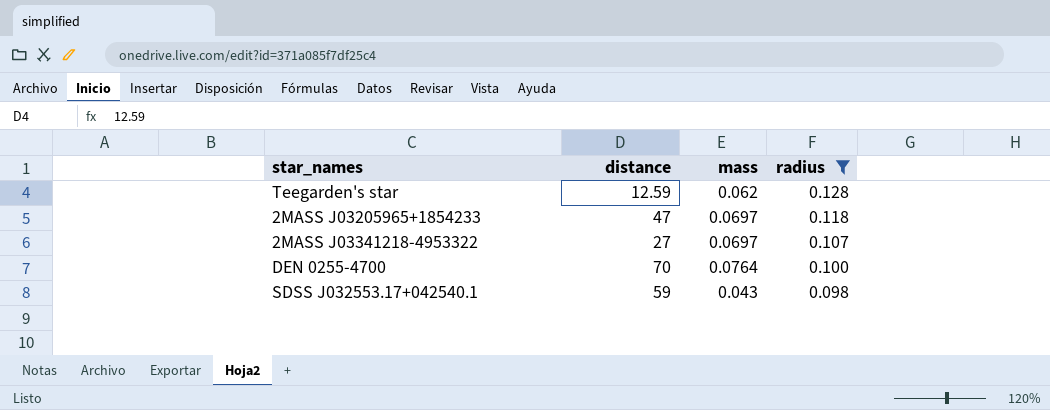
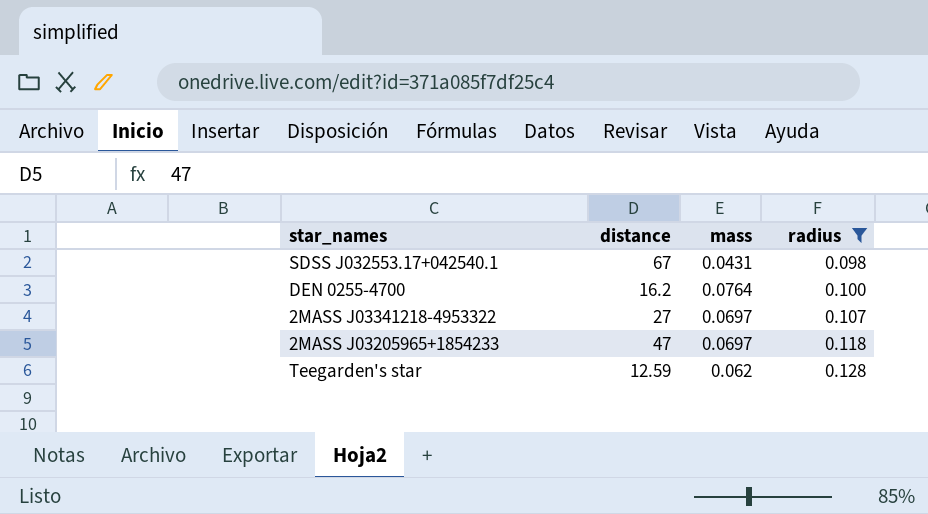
row order: radius descending -> radius ascending
SDSS J032553.17+042540.1 | distance: 59 -> 67
SDSS J032553.17+042540.1 | mass: 0.043 -> 0.0431
DEN 0255-4700 | distance: 70 -> 16.2

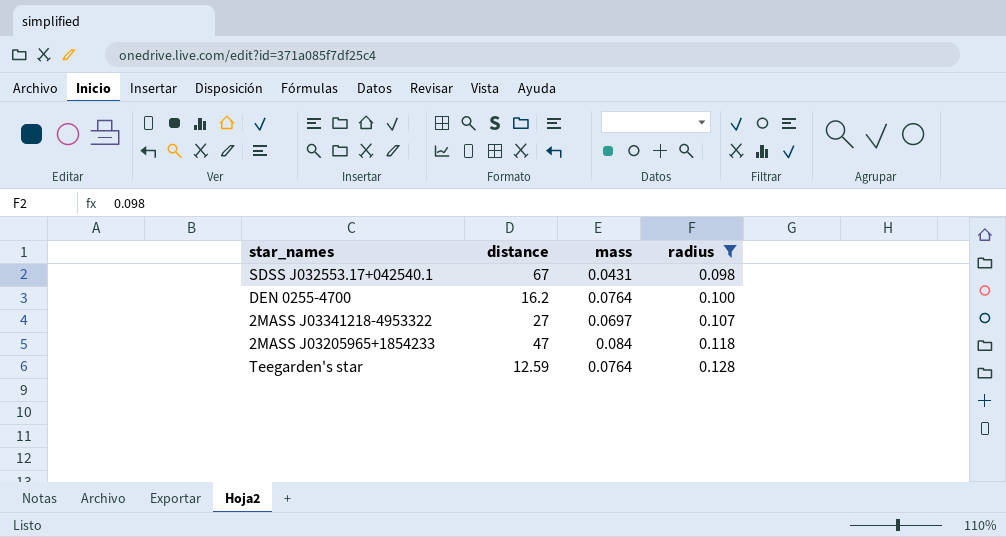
2MASS J03205965+1854233 | mass: 0.0697 -> 0.084
Teegarden's star | mass: 0.062 -> 0.0764

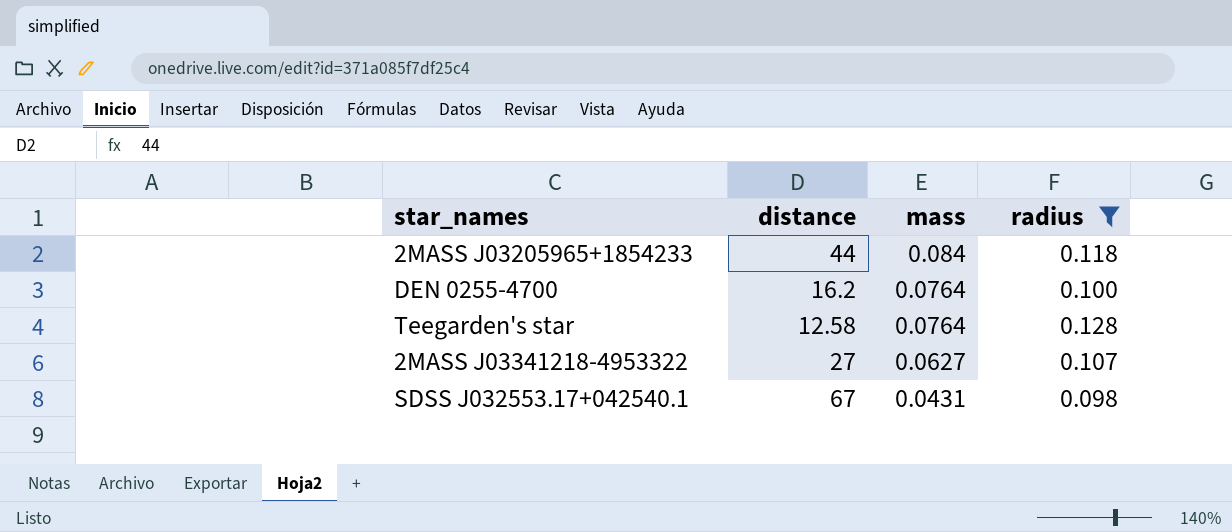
row order: radius ascending -> mass descending
2MASS J03205965+1854233 | distance: 47 -> 44
Teegarden's star | distance: 12.59 -> 12.58
2MASS J03341218-4953322 | mass: 0.0697 -> 0.0627

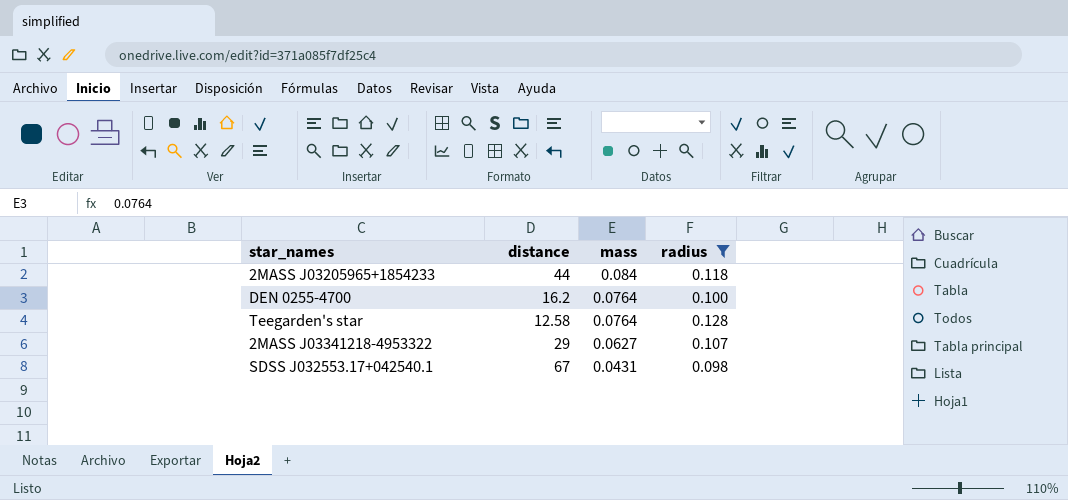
2MASS J03341218-4953322 | distance: 27 -> 29

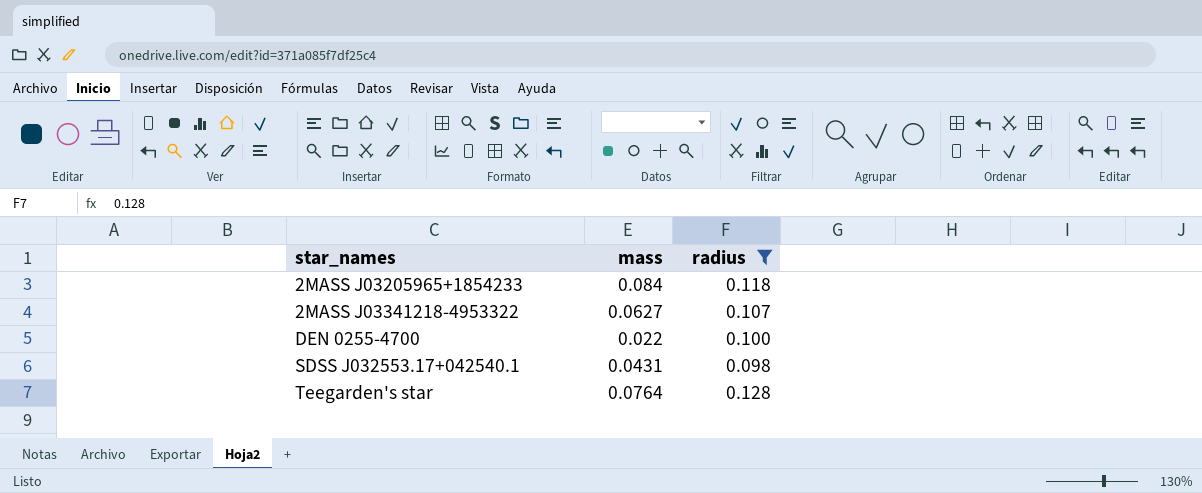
row order: mass descending -> star_names ascending
column distance | position: 2 -> none
DEN 0255-4700 | mass: 0.0764 -> 0.022

